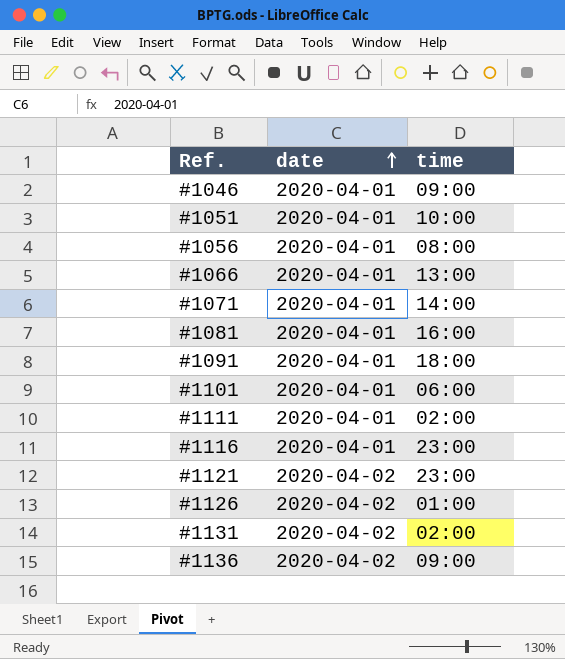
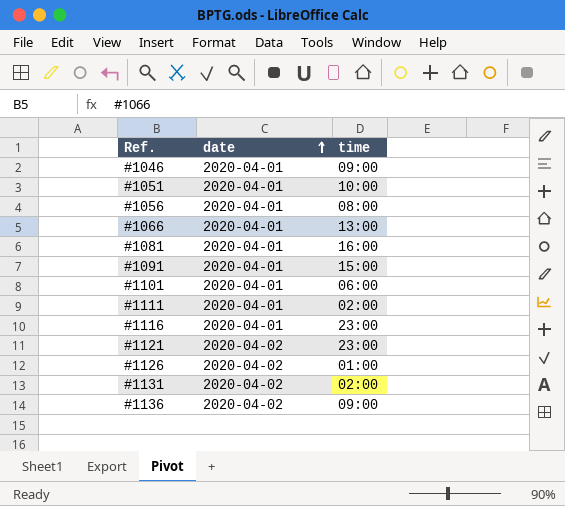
row #1071: 2020-04-01 | 14:00 -> none
#1091 | time: 18:00 -> 15:00

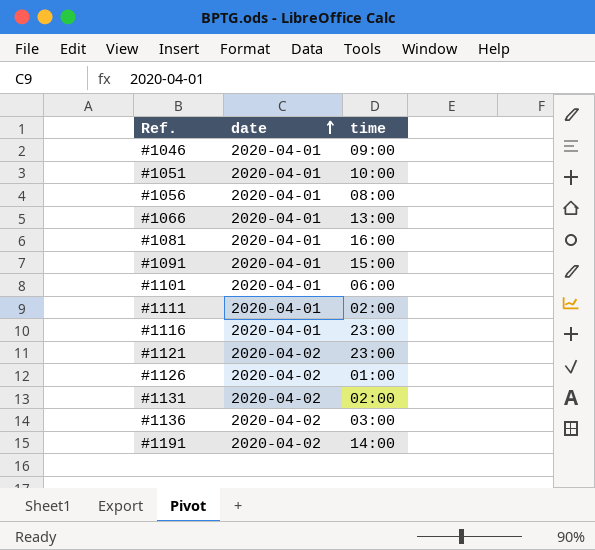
#1136 | time: 09:00 -> 03:00
row #1191: none -> 2020-04-02 | 14:00

